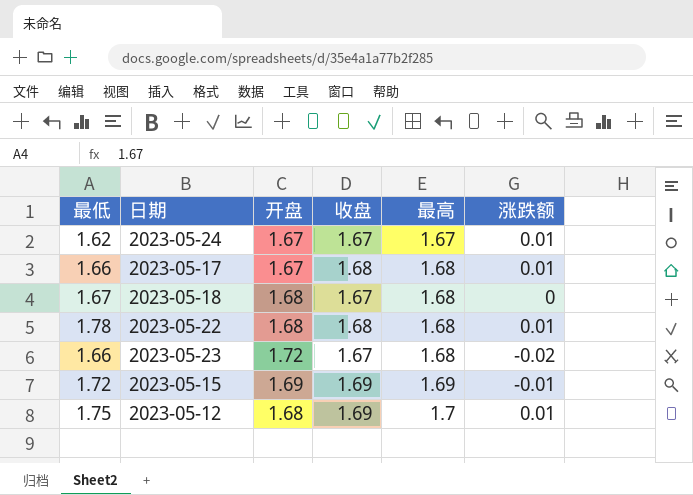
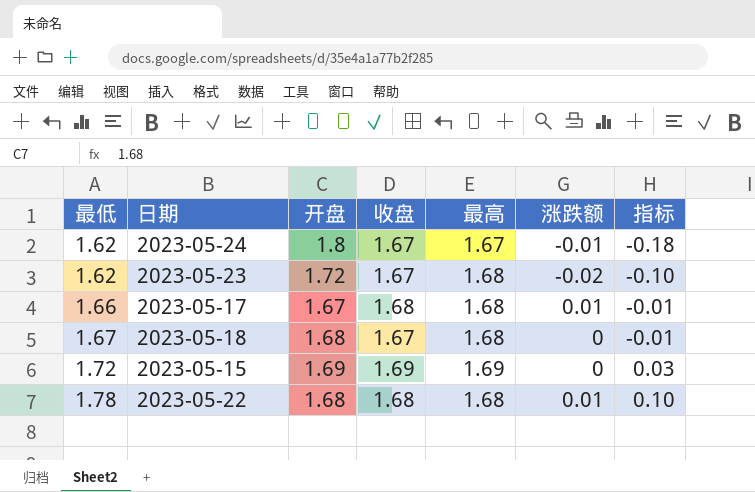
row order: 最高 ascending -> 最低 ascending
column 指标 | formula: none -> [最低] - [开盘]
row 2023-05-12: 1.75 | 1.68 | 1.69 | 1.7 | 0.01 -> none
2023-05-24 | 开盘: 1.67 -> 1.8
2023-05-24 | 涨跌额: 0.01 -> -0.01
2023-05-23 | 最低: 1.66 -> 1.62
2023-05-15 | 涨跌额: -0.01 -> 0

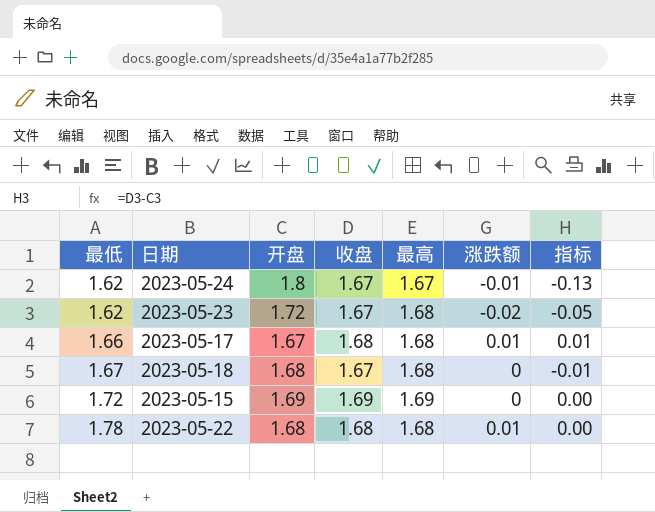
column 指标 | formula: [最低] - [开盘] -> [收盘] - [开盘]

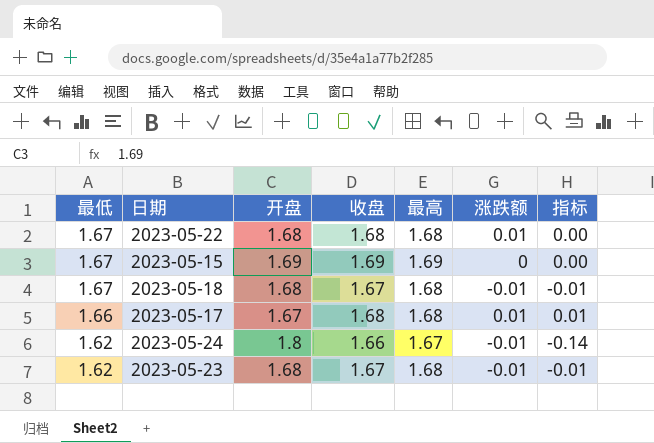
row order: 最低 ascending -> 最低 descending
2023-05-22 | 最低: 1.78 -> 1.67
2023-05-15 | 最低: 1.72 -> 1.67
2023-05-18 | 涨跌额: 0 -> -0.01
2023-05-24 | 收盘: 1.67 -> 1.66
2023-05-24 | 指标: -0.13 -> -0.14
2023-05-23 | 开盘: 1.72 -> 1.68
2023-05-23 | 涨跌额: -0.02 -> -0.01
2023-05-23 | 指标: -0.05 -> -0.01

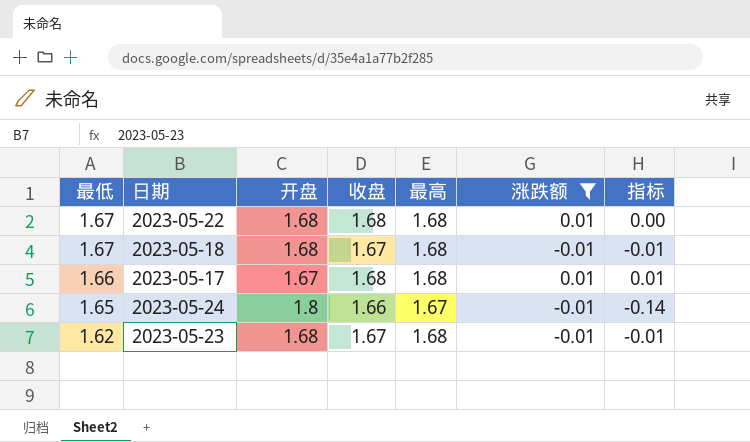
filter: none -> 涨跌额 != 0
2023-05-24 | 最低: 1.62 -> 1.65

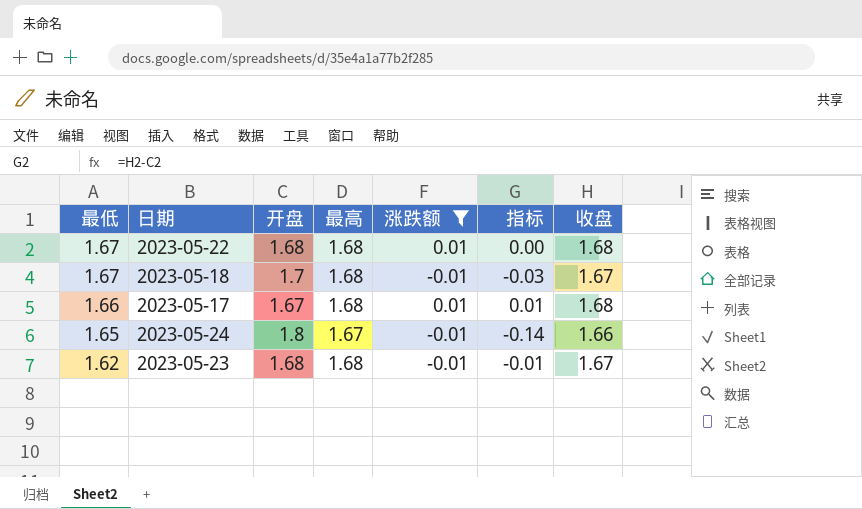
column 收盘 | position: 4 -> 7
2023-05-18 | 开盘: 1.68 -> 1.7
2023-05-18 | 指标: -0.01 -> -0.03

